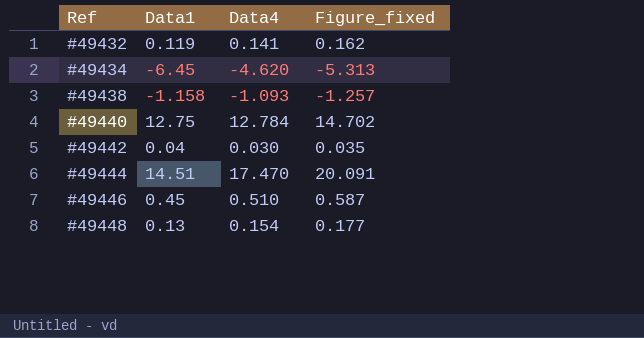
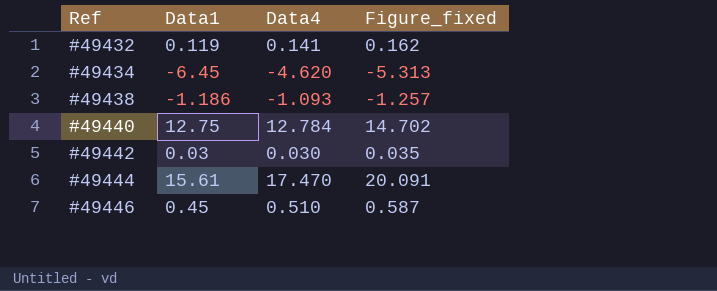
row #49448: 0.13 | 0.154 | 0.177 -> none
#49438 | Data1: -1.158 -> -1.186
#49442 | Data1: 0.04 -> 0.03
#49444 | Data1: 14.51 -> 15.61

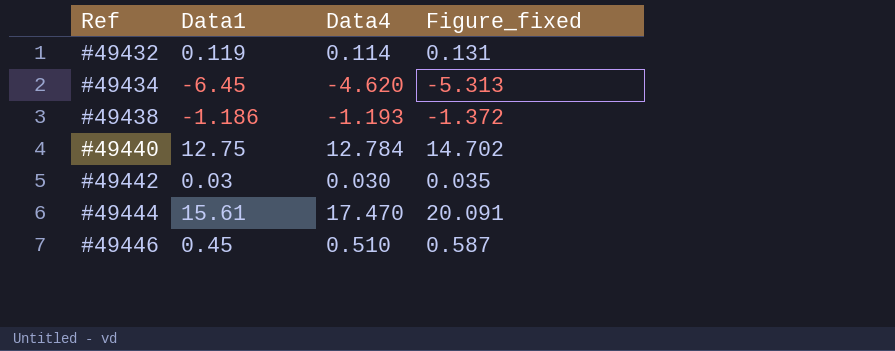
#49432 | Data4: 0.141 -> 0.114
#49432 | Figure_fixed: 0.162 -> 0.131
#49438 | Data4: -1.093 -> -1.193
#49438 | Figure_fixed: -1.257 -> -1.372

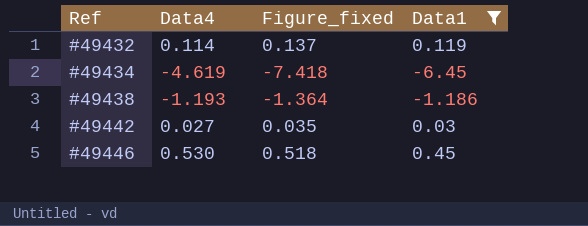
filter: none -> Data1 <= 0.45
column Figure_fixed | formula: [Data4] * 1.15 -> [Data1] * 1.15
column Data1 | position: 2 -> 4
#49434 | Data4: -4.620 -> -4.619
#49442 | Data4: 0.030 -> 0.027
#49446 | Data4: 0.510 -> 0.530

